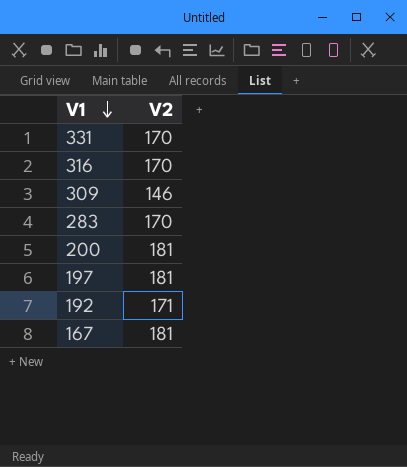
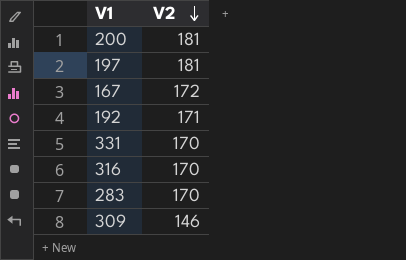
row order: V1 descending -> V2 descending
167 | V2: 181 -> 172

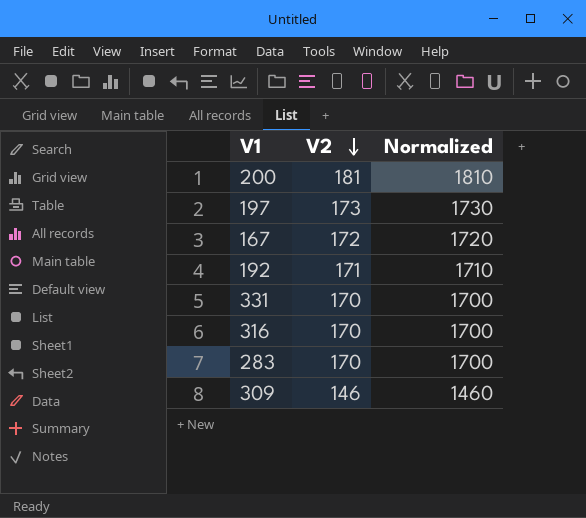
column Normalized | formula: none -> [V2] * 10
197 | V2: 181 -> 173

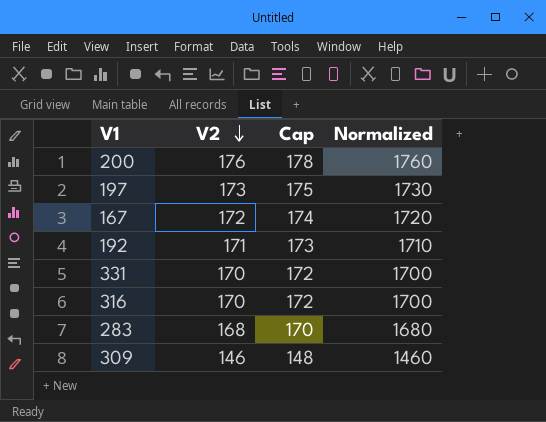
column Cap | formula: none -> [V2] + 2
200 | V2: 181 -> 176
200 | Normalized: 1810 -> 1760
283 | V2: 170 -> 168
283 | Normalized: 1700 -> 1680

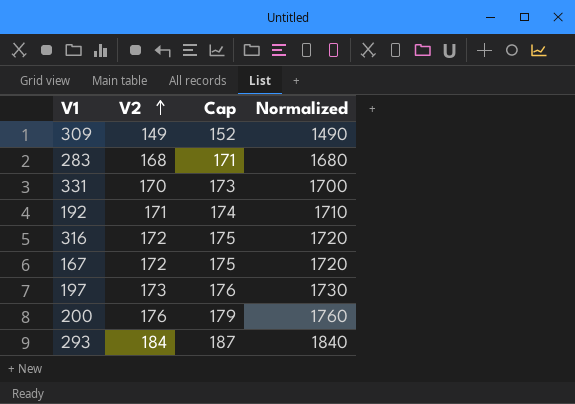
row order: V2 descending -> V2 ascending
column Cap | formula: [V2] + 2 -> [V2] + 3
309 | V2: 146 -> 149
309 | Normalized: 1460 -> 1490
316 | V2: 170 -> 172
316 | Normalized: 1700 -> 1720
row 293: none -> 184 | 187 | 1840

